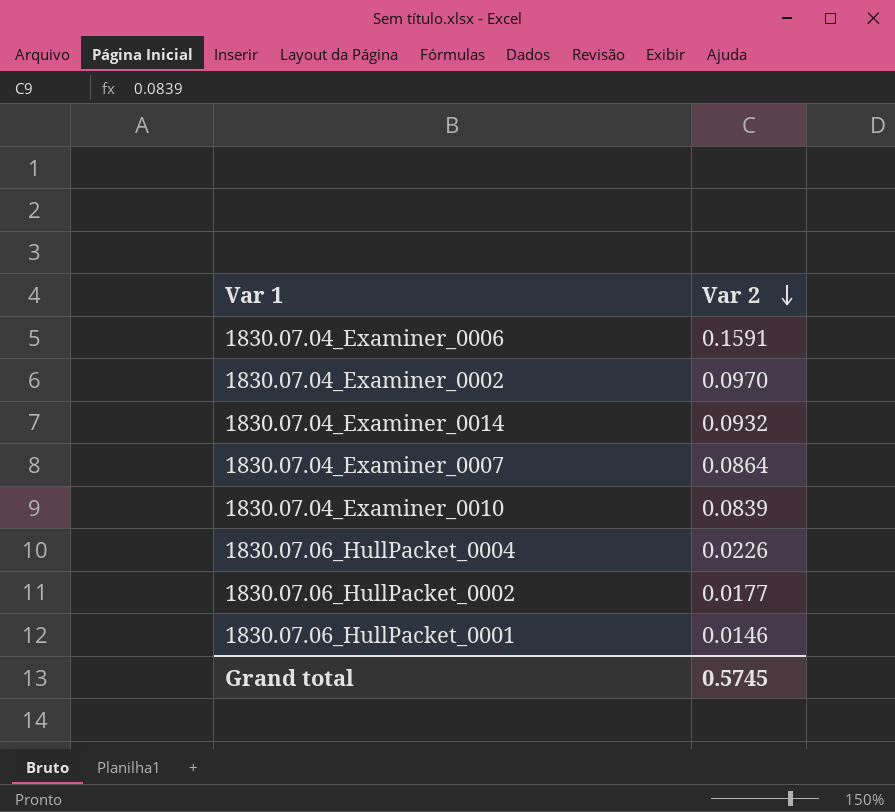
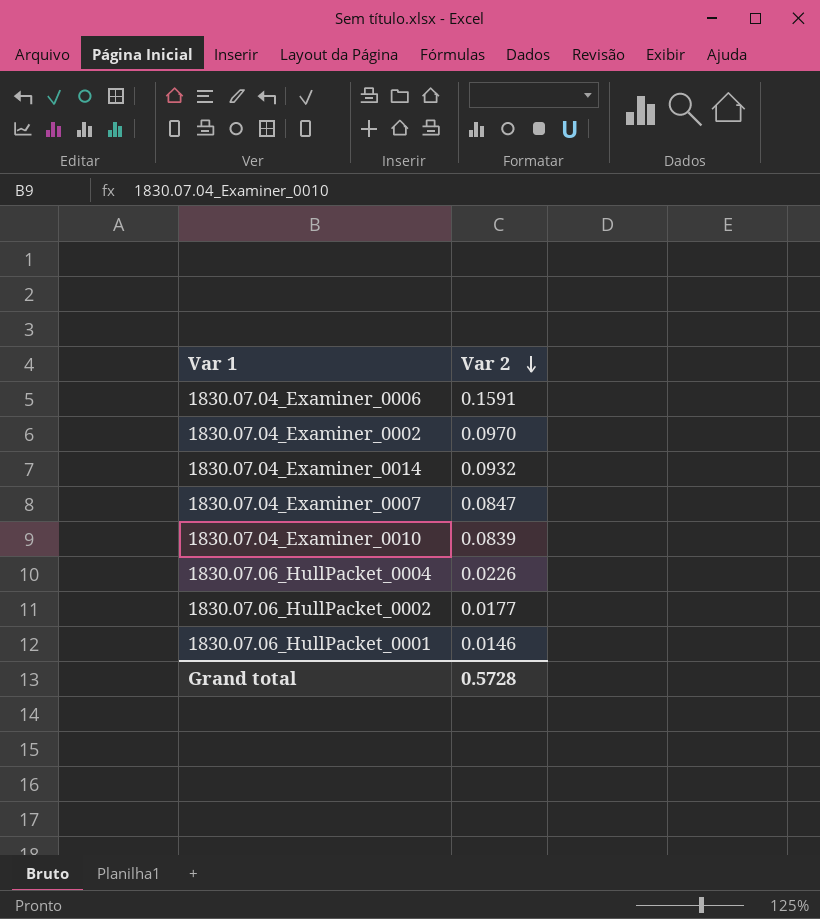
1830.07.04_Examiner_0007 | Var 2: 0.0864 -> 0.0847
Grand total | Var 2: 0.5745 -> 0.5728

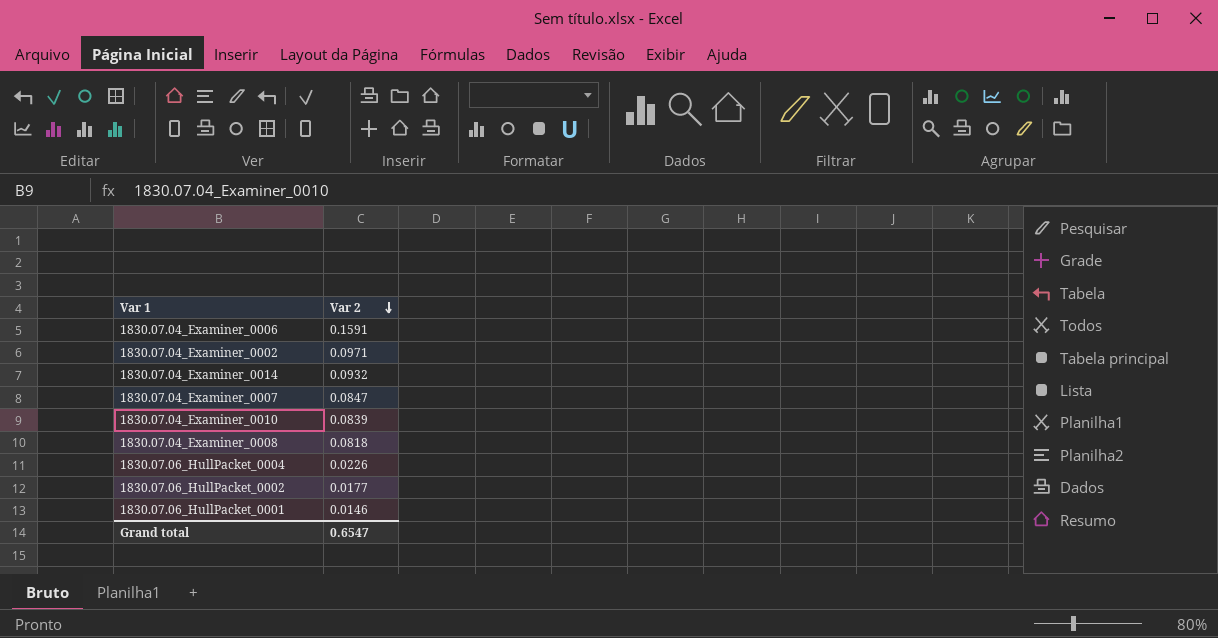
1830.07.04_Examiner_0002 | Var 2: 0.0970 -> 0.0971
row 1830.07.04_Examiner_0008: none -> 0.0818
Grand total | Var 2: 0.5728 -> 0.6547

